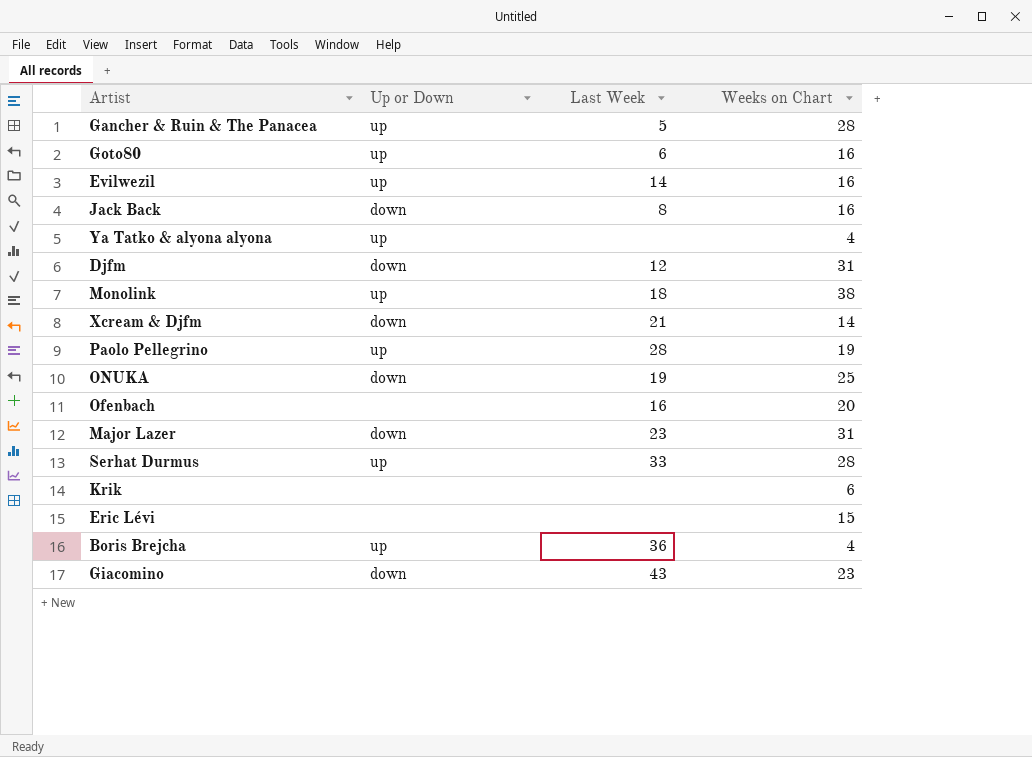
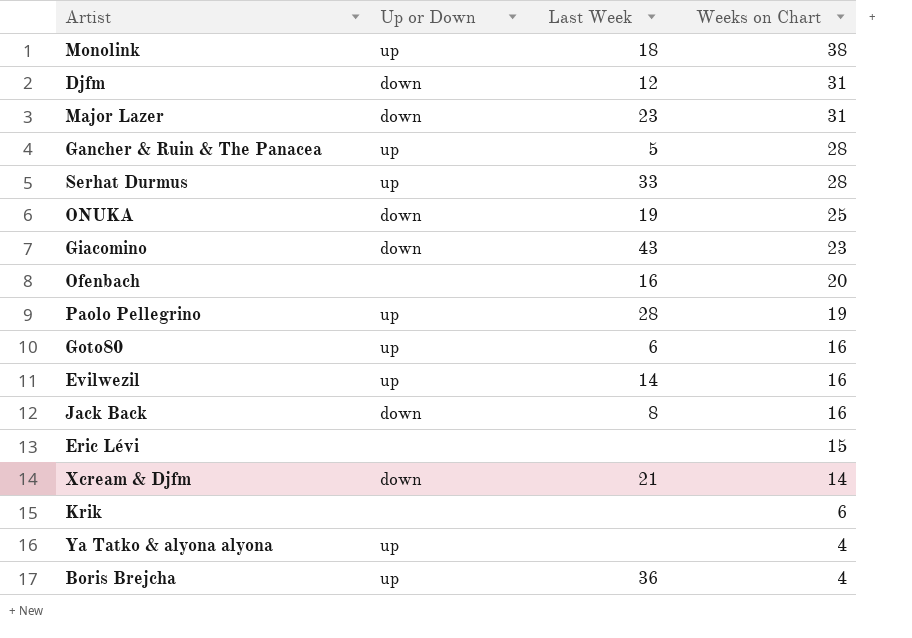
row order: none -> Weeks on Chart descending

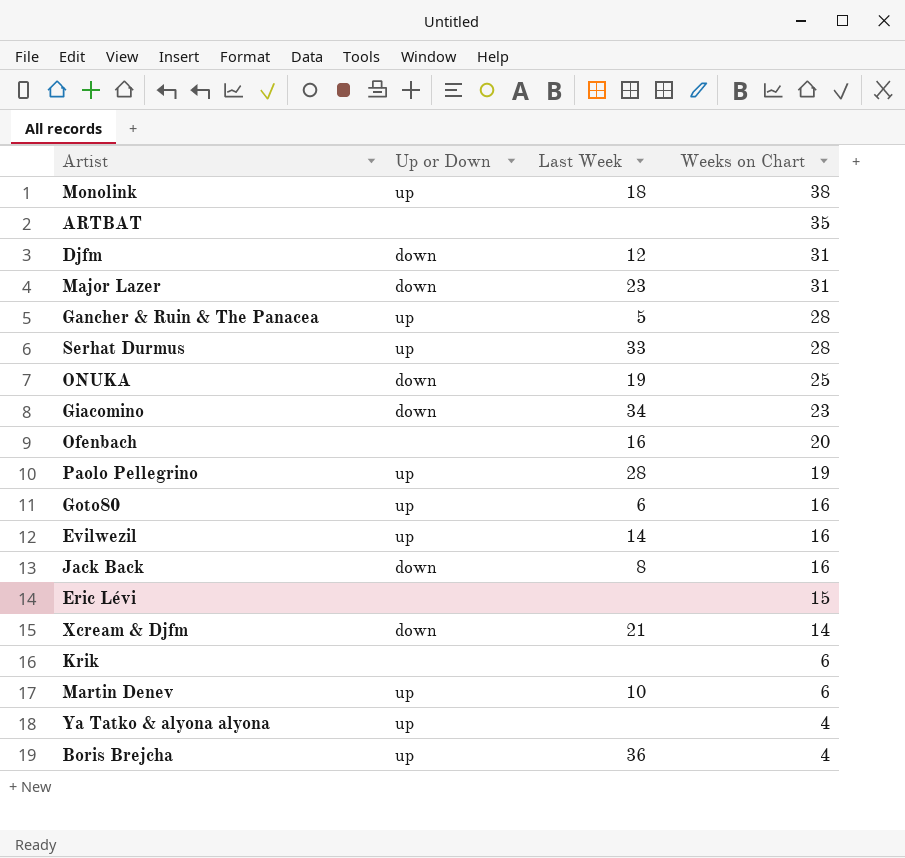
row ARTBAT: none -> none | none | 35
Giacomino | Last Week: 43 -> 34
row Martin Denev: none -> up | 10 | 6

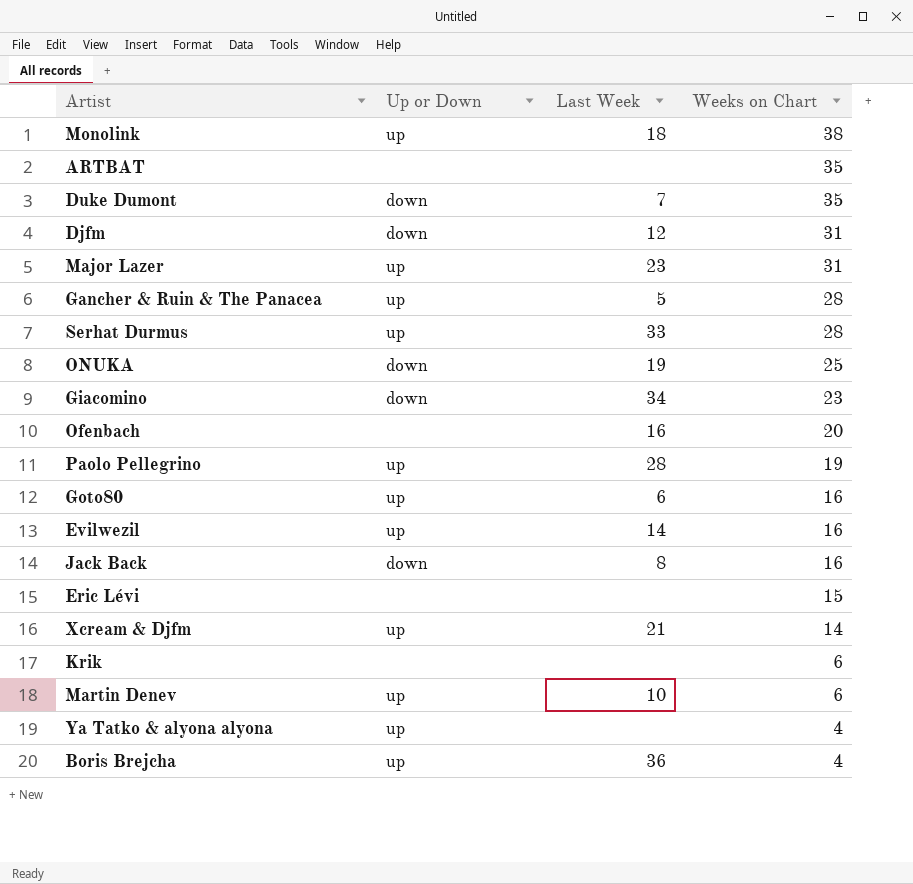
row Duke Dumont: none -> down | 7 | 35
Major Lazer | Up or Down: down -> up
Xcream & Djfm | Up or Down: down -> up

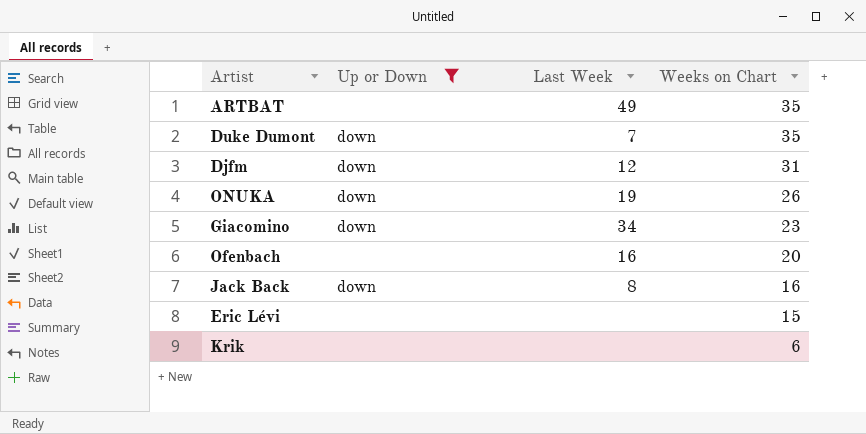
filter: none -> Up or Down != up
ARTBAT | Last Week: none -> 49
ONUKA | Weeks on Chart: 25 -> 26

